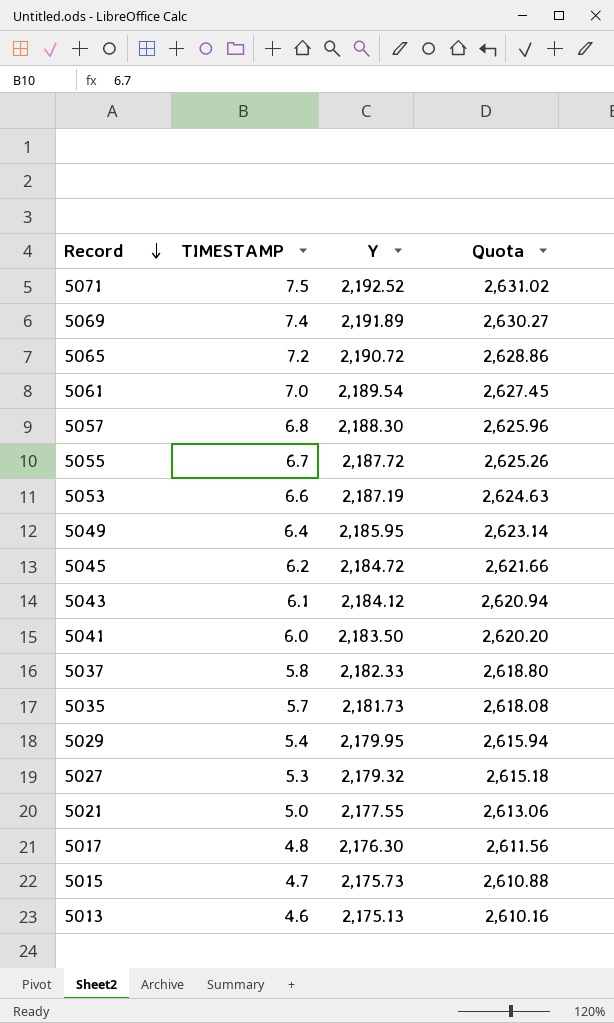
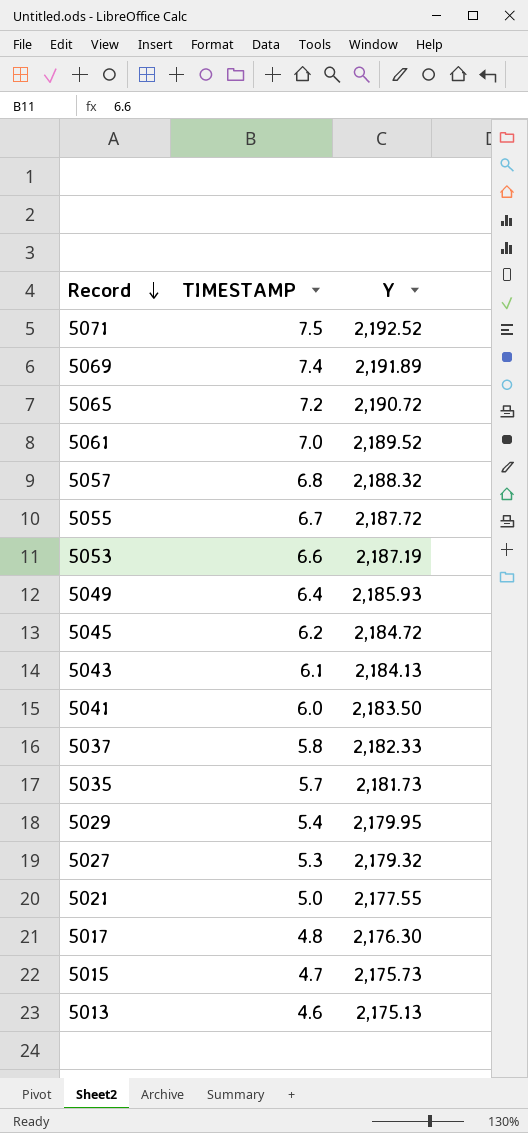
column Quota | formula: [Y] * 1.2 -> none
5061 | Y: 2,189.54 -> 2,189.52
5057 | Y: 2,188.30 -> 2,188.32
5049 | Y: 2,185.95 -> 2,185.93
5043 | Y: 2,184.12 -> 2,184.13

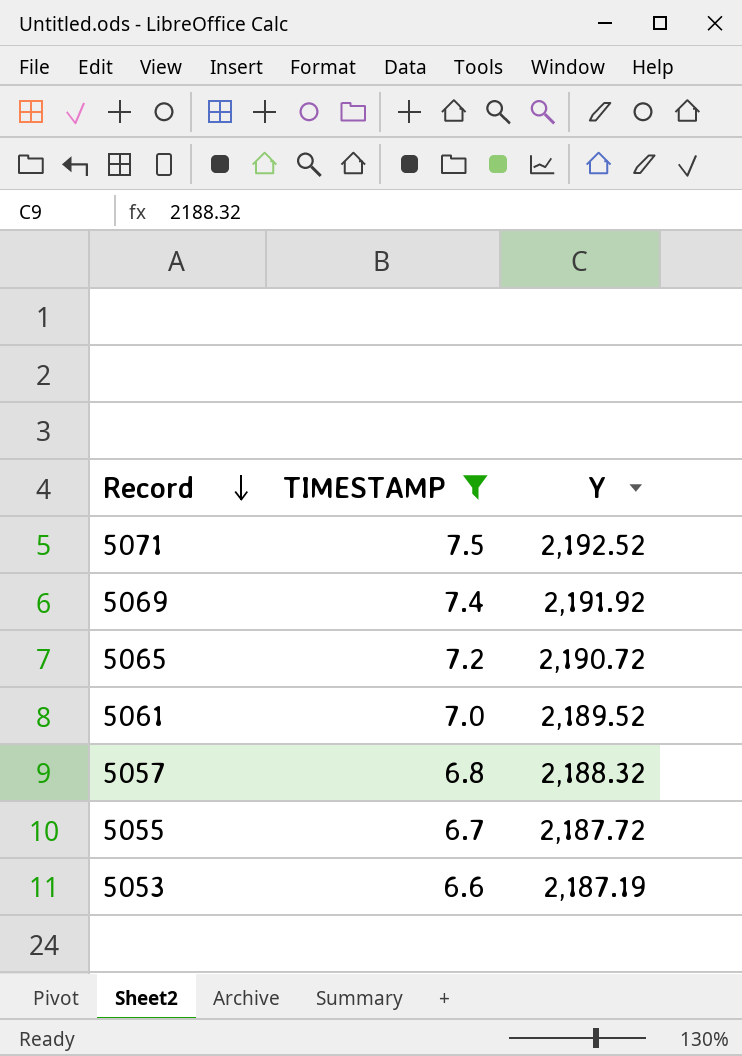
filter: none -> TIMESTAMP >= 6.6
5069 | Y: 2,191.89 -> 2,191.92

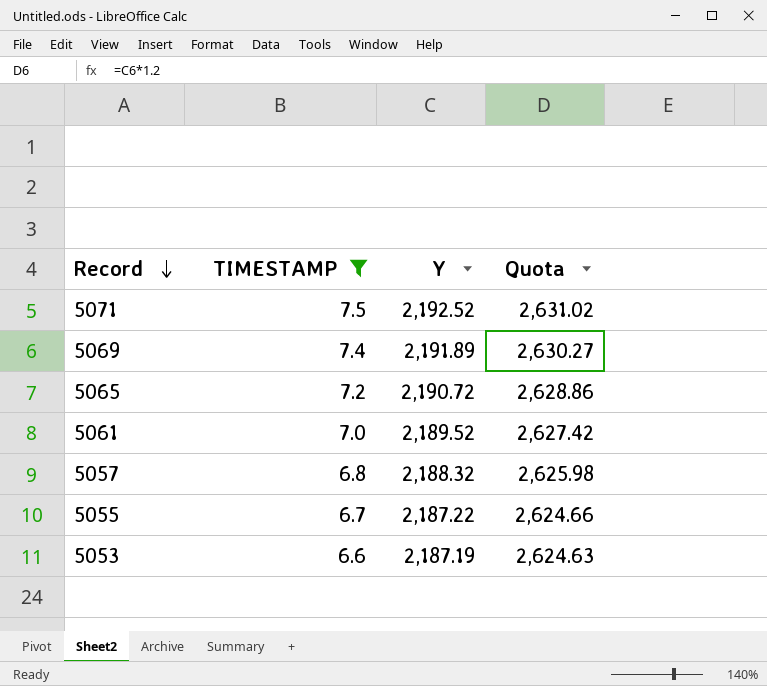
column Quota | formula: none -> [Y] * 1.2
5069 | Y: 2,191.92 -> 2,191.89
5055 | Y: 2,187.72 -> 2,187.22

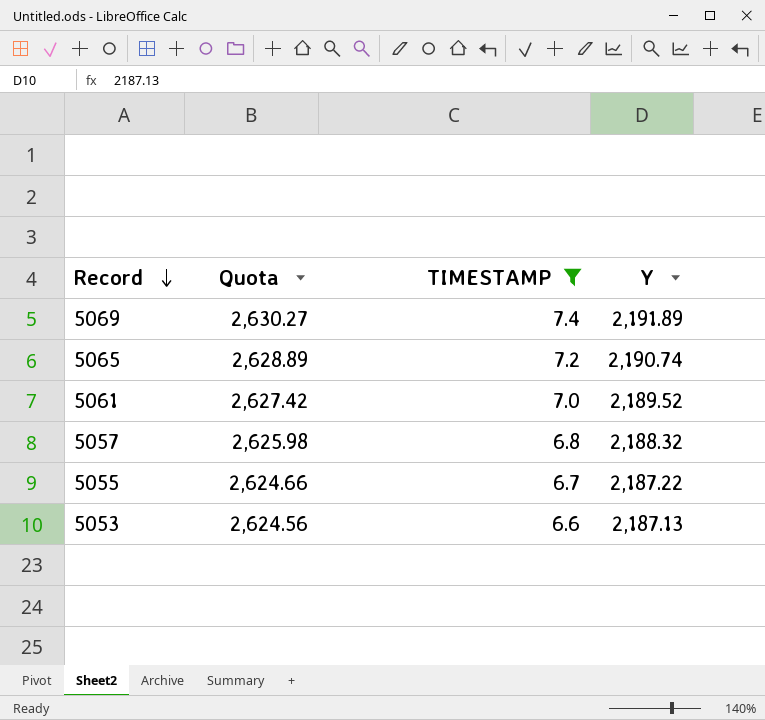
column Quota | position: 4 -> 2
row 5071: 7.5 | 2,192.52 | 2,631.02 -> none
5065 | Quota: 2,628.86 -> 2,628.89
5065 | Y: 2,190.72 -> 2,190.74
5053 | Quota: 2,624.63 -> 2,624.56
5053 | Y: 2,187.19 -> 2,187.13

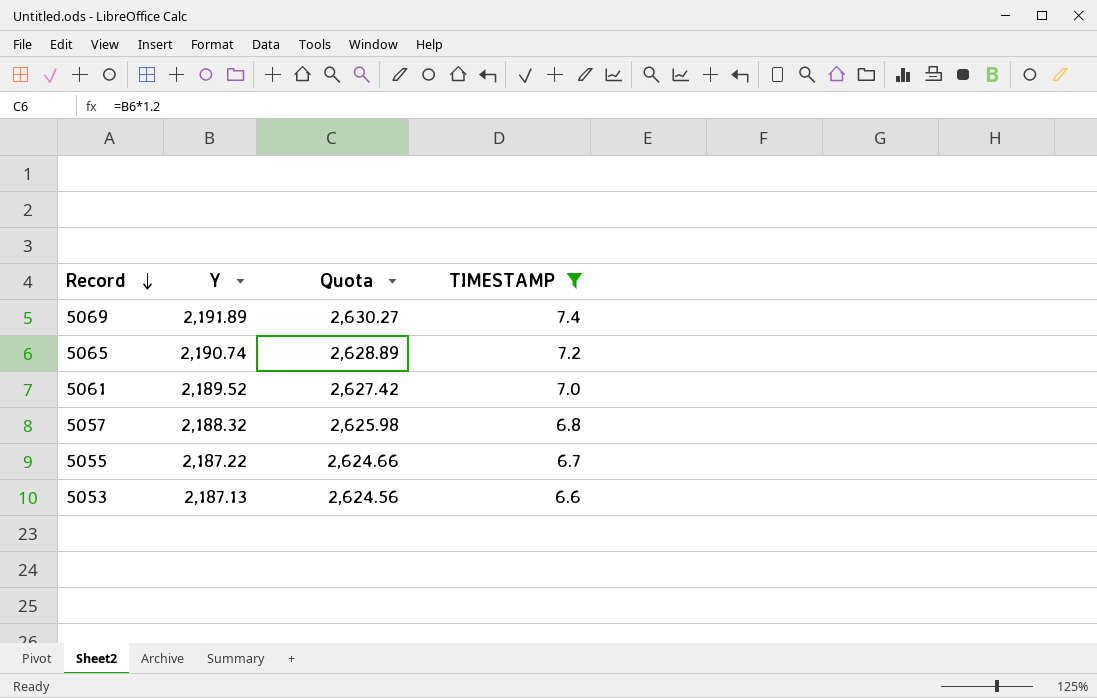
column Y | position: 4 -> 2

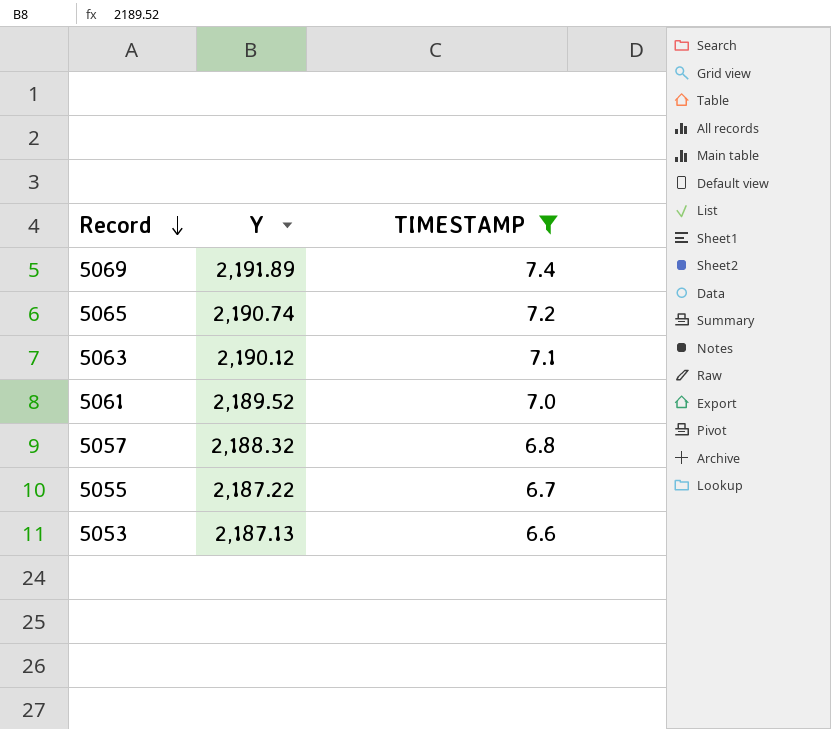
column Quota | formula: [Y] * 1.2 -> none
row 5063: none -> 2,190.12 | 7.1

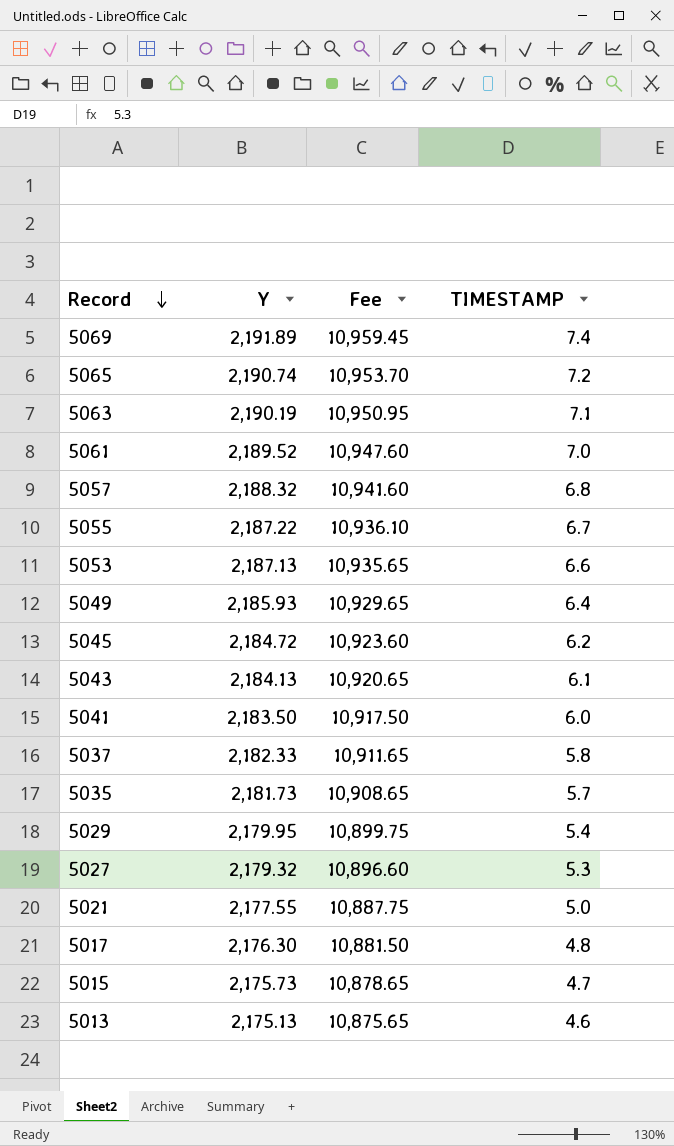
filter: TIMESTAMP >= 6.6 -> none
column Fee | formula: none -> [Y] * 5
5063 | Y: 2,190.12 -> 2,190.19

